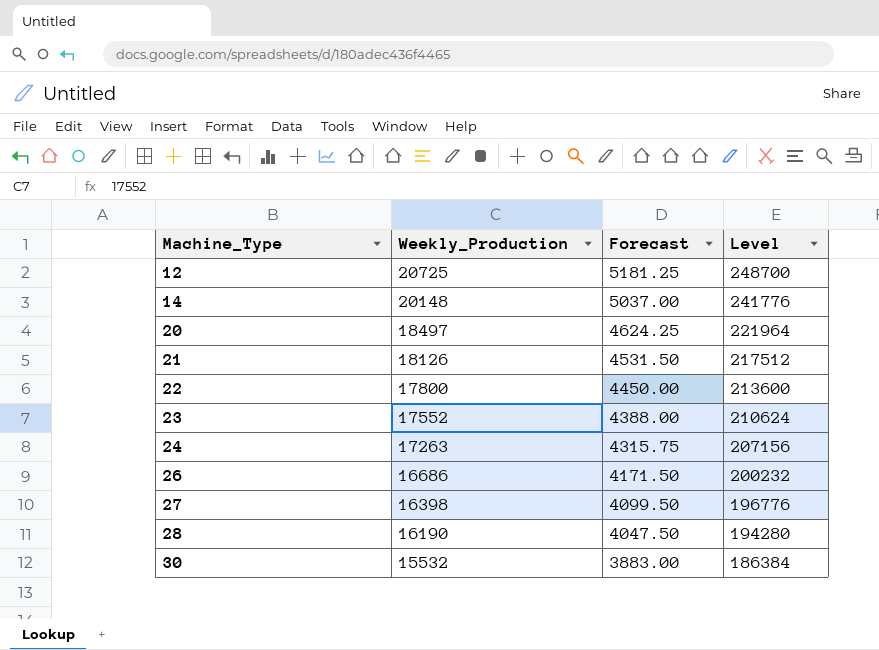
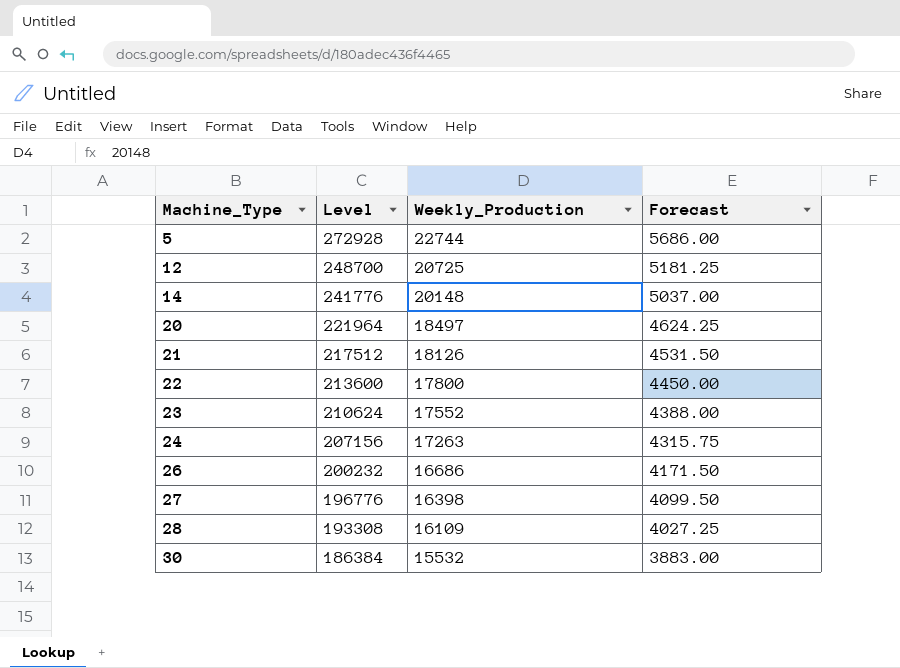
column Level | position: 4 -> 2
row 5: none -> 272928 | 22744 | 5686.00
28 | Level: 194280 -> 193308
28 | Weekly_Production: 16190 -> 16109
28 | Forecast: 4047.50 -> 4027.25

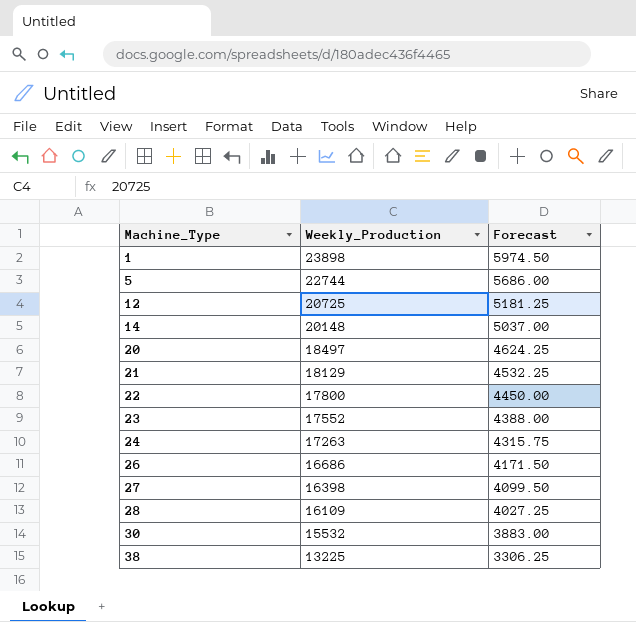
column Level | formula: [Weekly_Production] * 12 -> none
row 1: none -> 23898 | 5974.50
21 | Weekly_Production: 18126 -> 18129
21 | Forecast: 4531.50 -> 4532.25
row 38: none -> 13225 | 3306.25

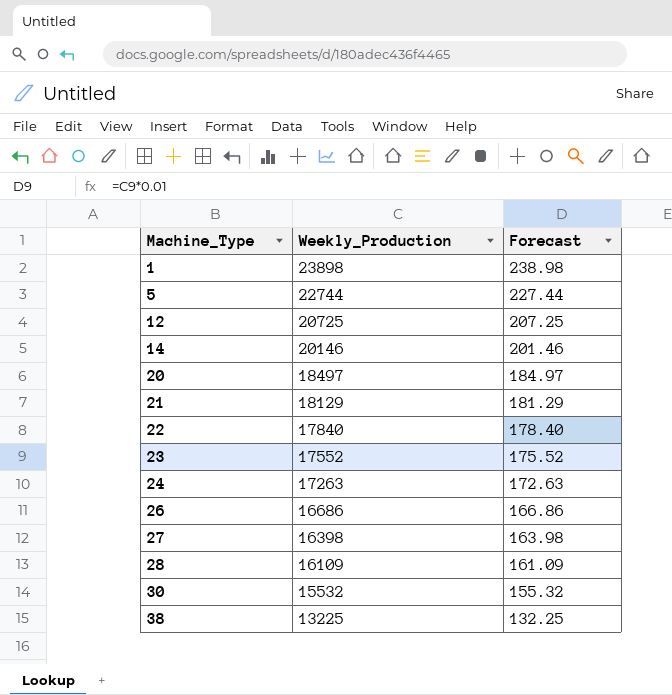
column Forecast | formula: [Weekly_Production] * 0.25 -> [Weekly_Production] * 0.01
14 | Weekly_Production: 20148 -> 20146
22 | Weekly_Production: 17800 -> 17840

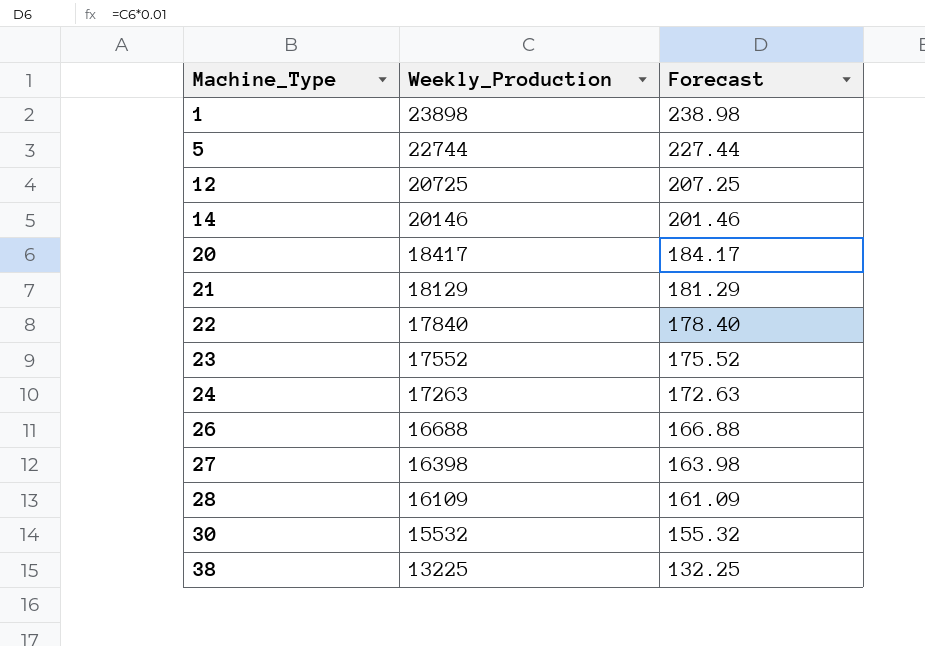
20 | Weekly_Production: 18497 -> 18417
20 | Forecast: 184.97 -> 184.17
26 | Weekly_Production: 16686 -> 16688
26 | Forecast: 166.86 -> 166.88

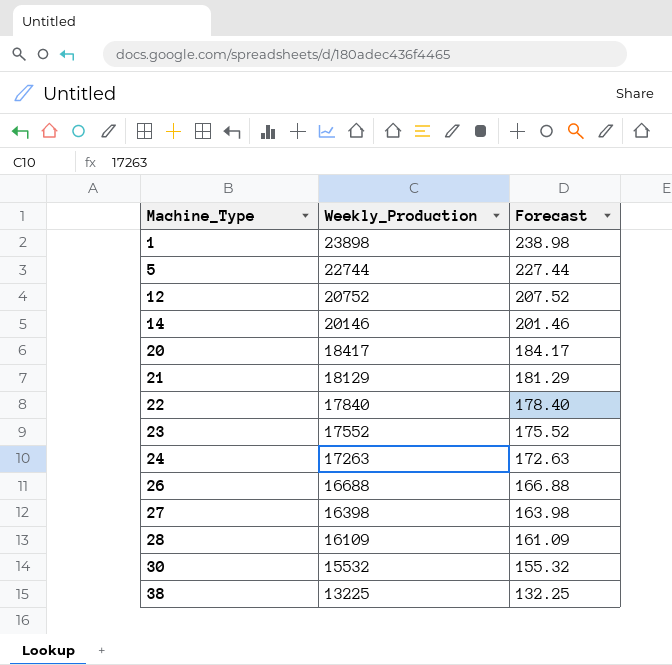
12 | Weekly_Production: 20725 -> 20752
12 | Forecast: 207.25 -> 207.52

